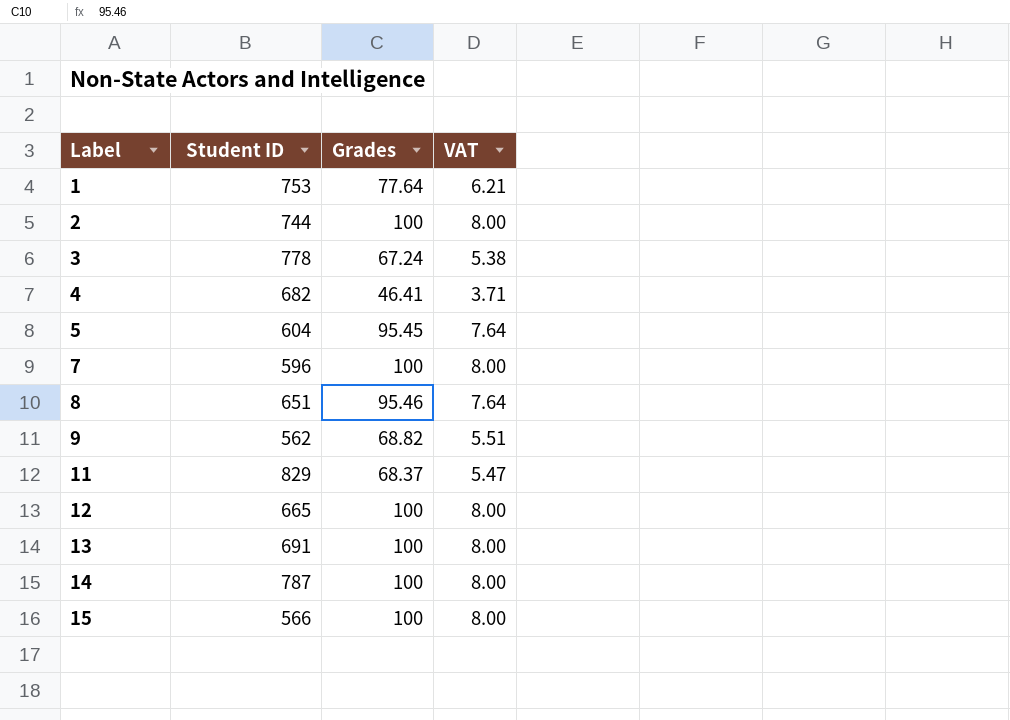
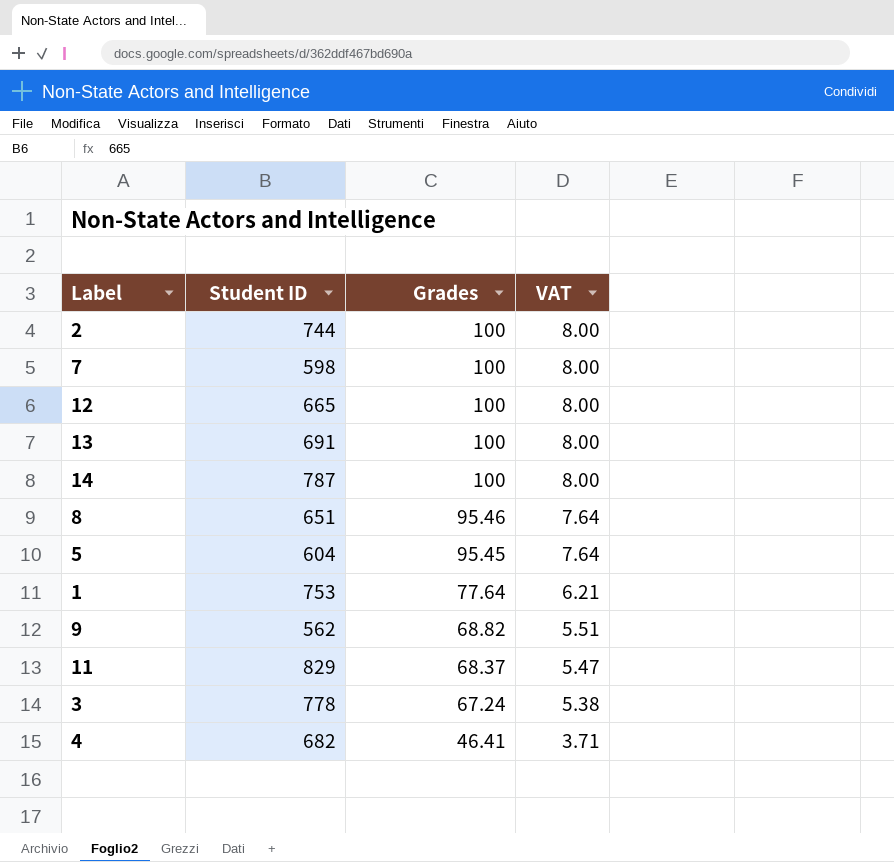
row order: Label ascending -> Grades descending
row 15: 566 | 100 | 8.00 -> none
7 | Student ID: 596 -> 598

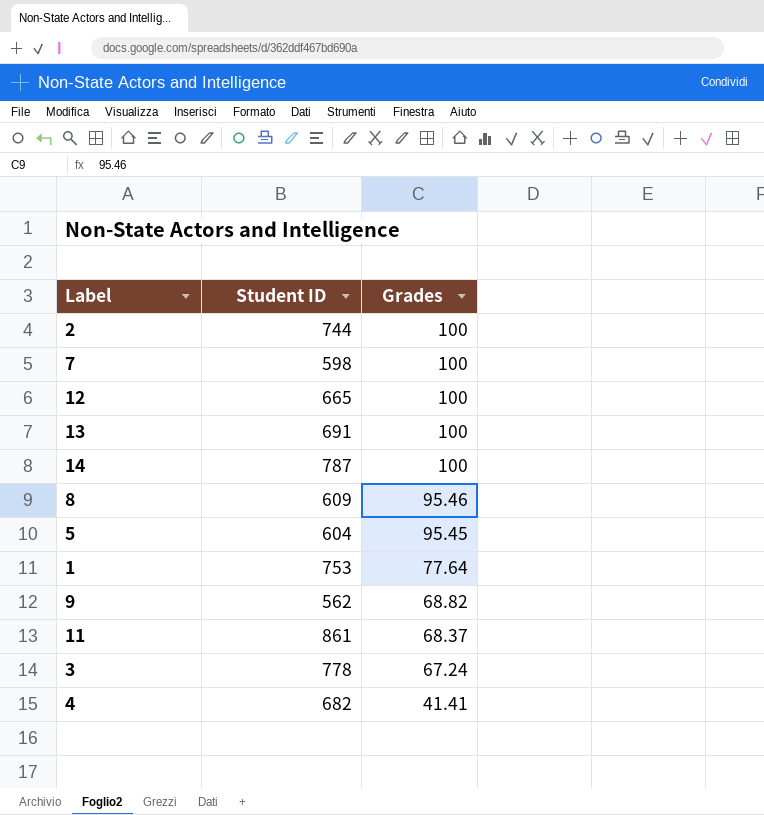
column VAT | formula: [Grades] * 0.08 -> none
8 | Student ID: 651 -> 609
11 | Student ID: 829 -> 861
4 | Grades: 46.41 -> 41.41

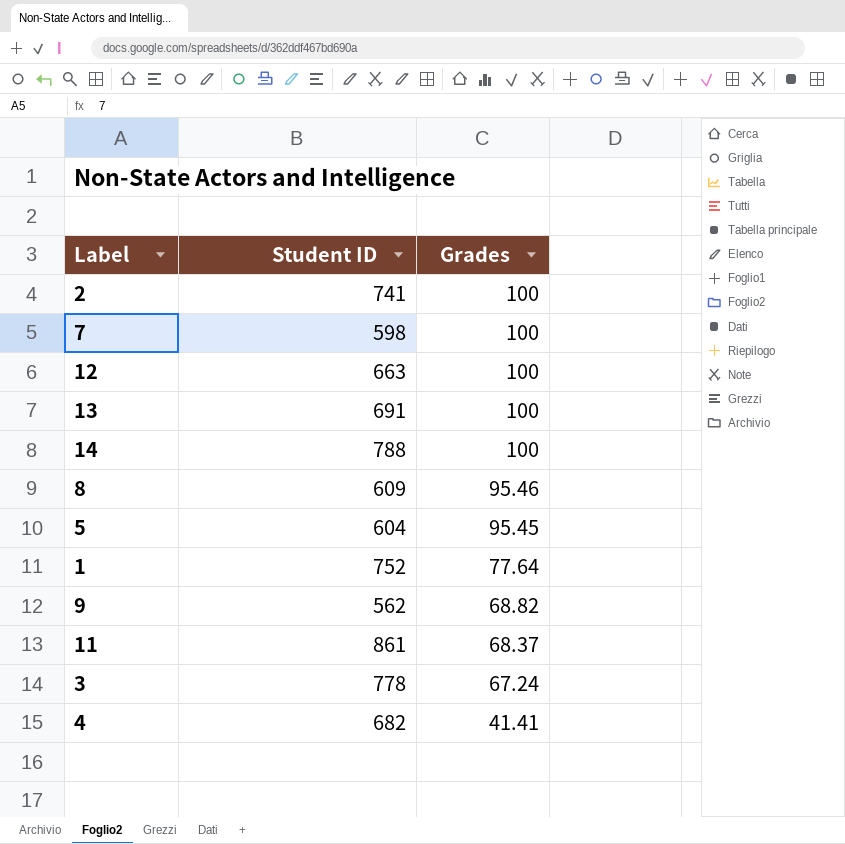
2 | Student ID: 744 -> 741
12 | Student ID: 665 -> 663
14 | Student ID: 787 -> 788
1 | Student ID: 753 -> 752

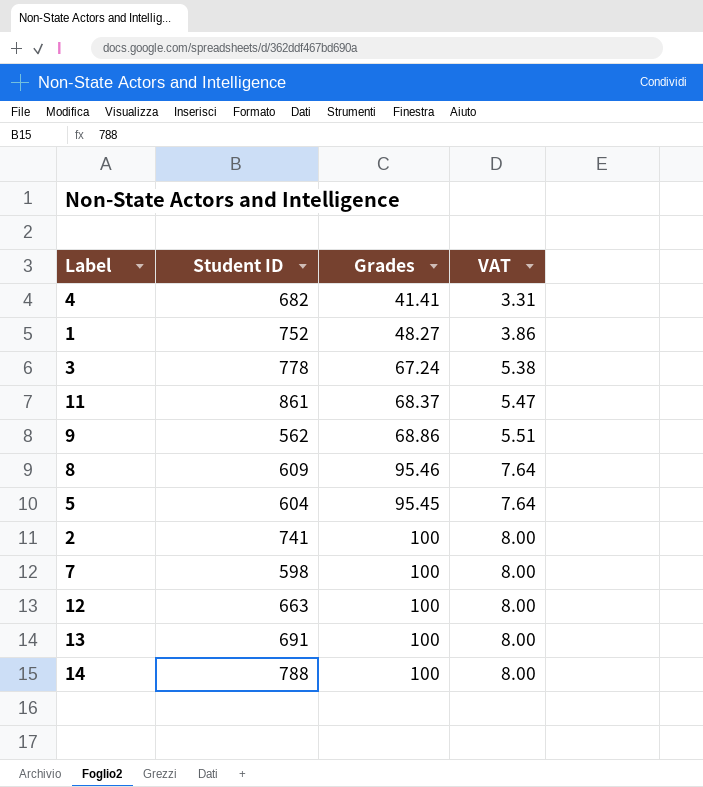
row order: Grades descending -> VAT ascending
column VAT | formula: none -> [Grades] * 0.08
1 | Grades: 77.64 -> 48.27
9 | Grades: 68.82 -> 68.86

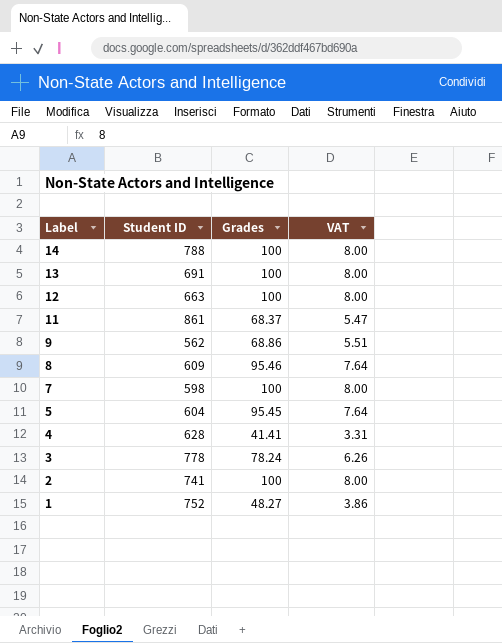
row order: VAT ascending -> Label descending
4 | Student ID: 682 -> 628
3 | Grades: 67.24 -> 78.24
3 | VAT: 5.38 -> 6.26

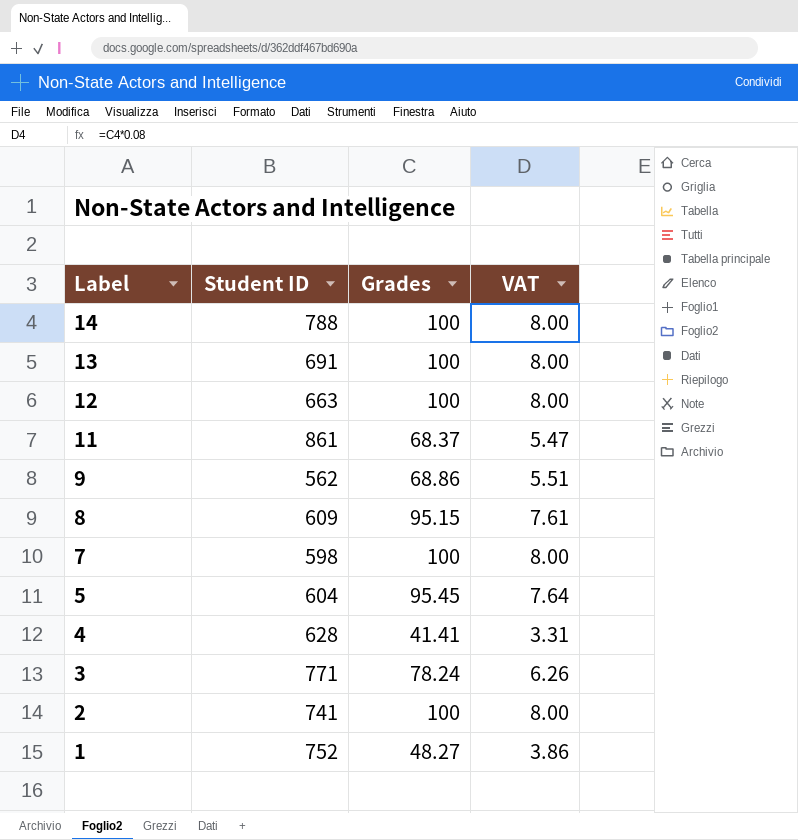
8 | Grades: 95.46 -> 95.15
8 | VAT: 7.64 -> 7.61
3 | Student ID: 778 -> 771

